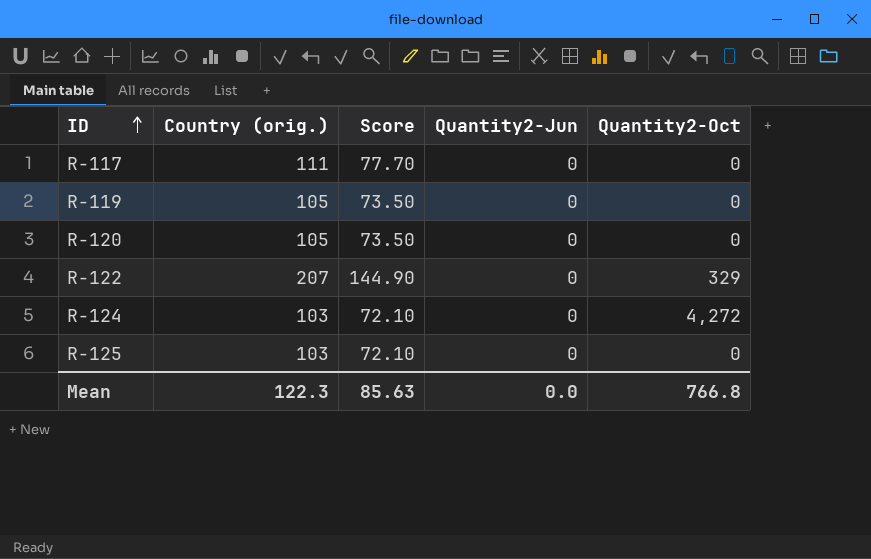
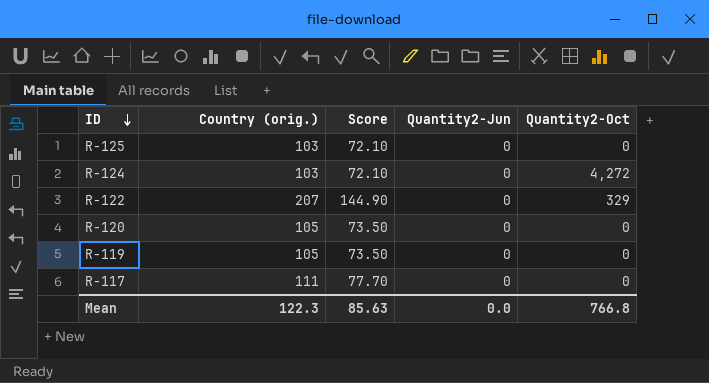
row order: ID ascending -> ID descending

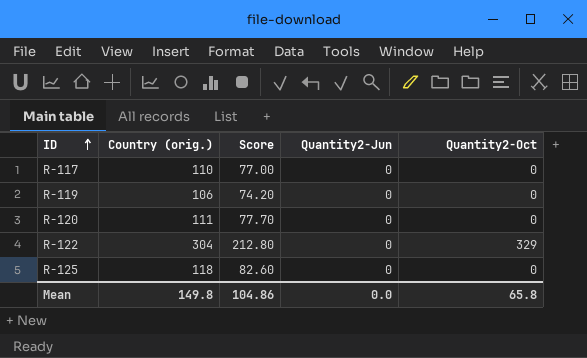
row order: ID descending -> ID ascending
row R-124: 103 | 72.10 | 0 | 4,272 -> none
R-117 | Country (orig.): 111 -> 110
R-117 | Score: 77.70 -> 77.00
R-119 | Country (orig.): 105 -> 106
R-119 | Score: 73.50 -> 74.20
R-120 | Country (orig.): 105 -> 111
R-120 | Score: 73.50 -> 77.70
R-122 | Country (orig.): 207 -> 304
R-122 | Score: 144.90 -> 212.80
R-125 | Country (orig.): 103 -> 118
R-125 | Score: 72.10 -> 82.60
Mean | Country (orig.): 122.3 -> 149.8
Mean | Score: 85.63 -> 104.86
Mean | Quantity2-Oct: 766.8 -> 65.8

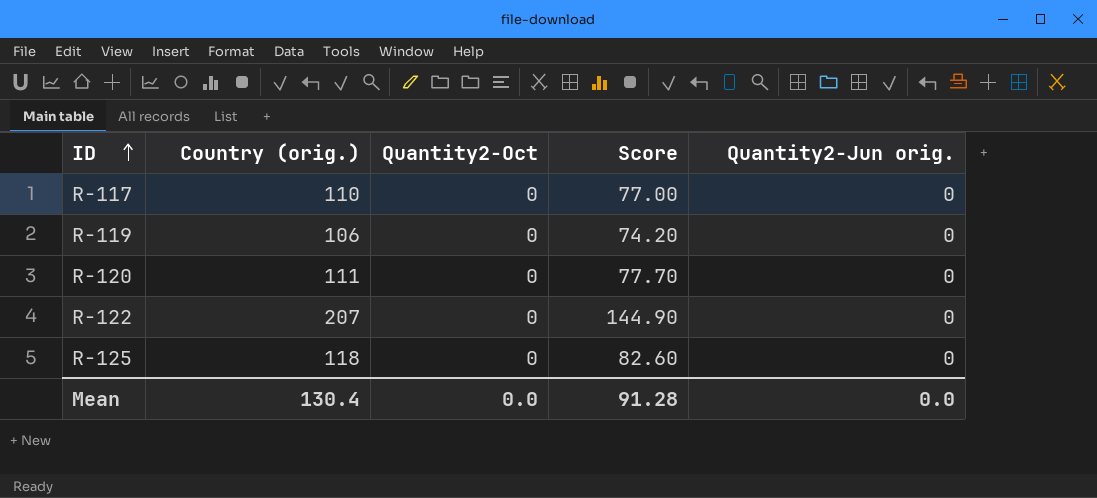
column Quantity2-Oct | position: 5 -> 3
column name: Quantity2-Jun -> Quantity2-Jun orig.
R-122 | Country (orig.): 304 -> 207
R-122 | Quantity2-Oct: 329 -> 0
R-122 | Score: 212.80 -> 144.90
Mean | Country (orig.): 149.8 -> 130.4
Mean | Quantity2-Oct: 65.8 -> 0.0
Mean | Score: 104.86 -> 91.28

